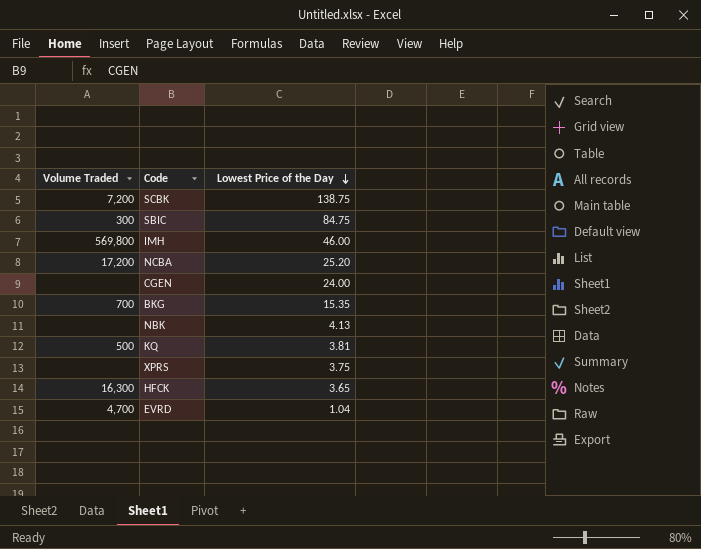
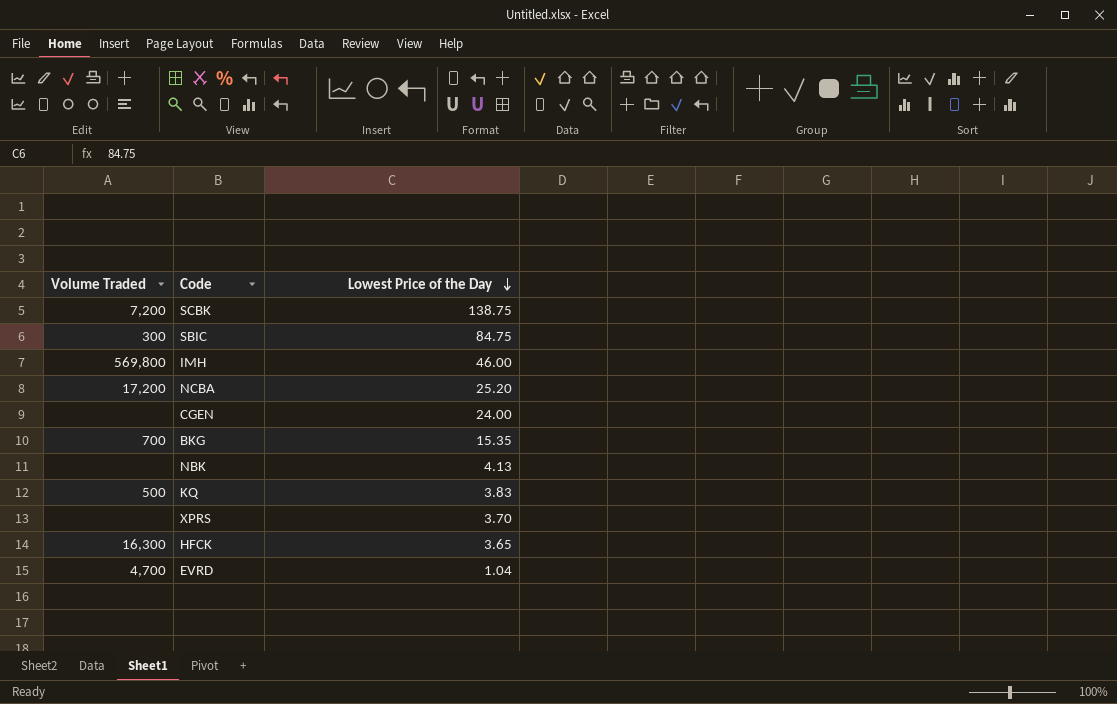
KQ | Lowest Price of the Day: 3.81 -> 3.83
XPRS | Lowest Price of the Day: 3.75 -> 3.70

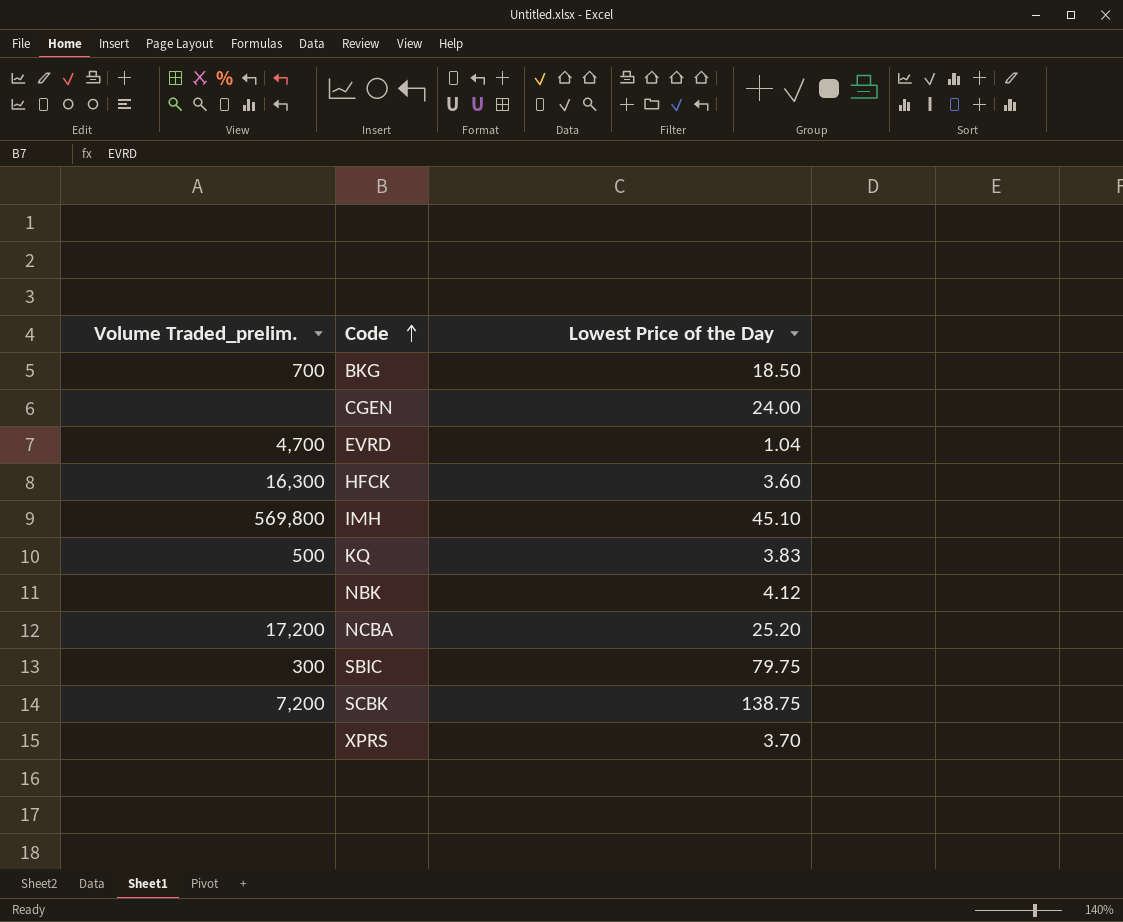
row order: Lowest Price of the Day descending -> Code ascending
column name: Volume Traded -> Volume Traded_prelim.
BKG | Lowest Price of the Day: 15.35 -> 18.50
HFCK | Lowest Price of the Day: 3.65 -> 3.60
IMH | Lowest Price of the Day: 46.00 -> 45.10
NBK | Lowest Price of the Day: 4.13 -> 4.12
SBIC | Lowest Price of the Day: 84.75 -> 79.75

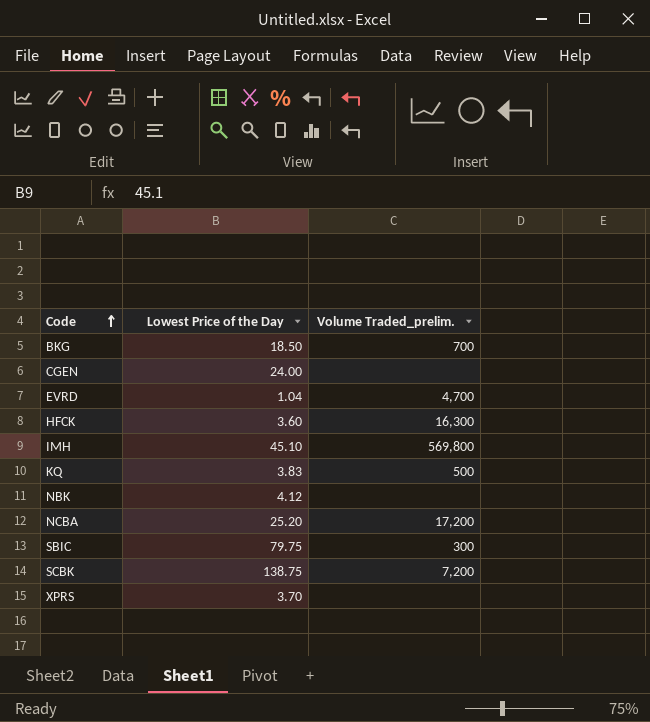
column Volume Traded_prelim. | position: 1 -> 3

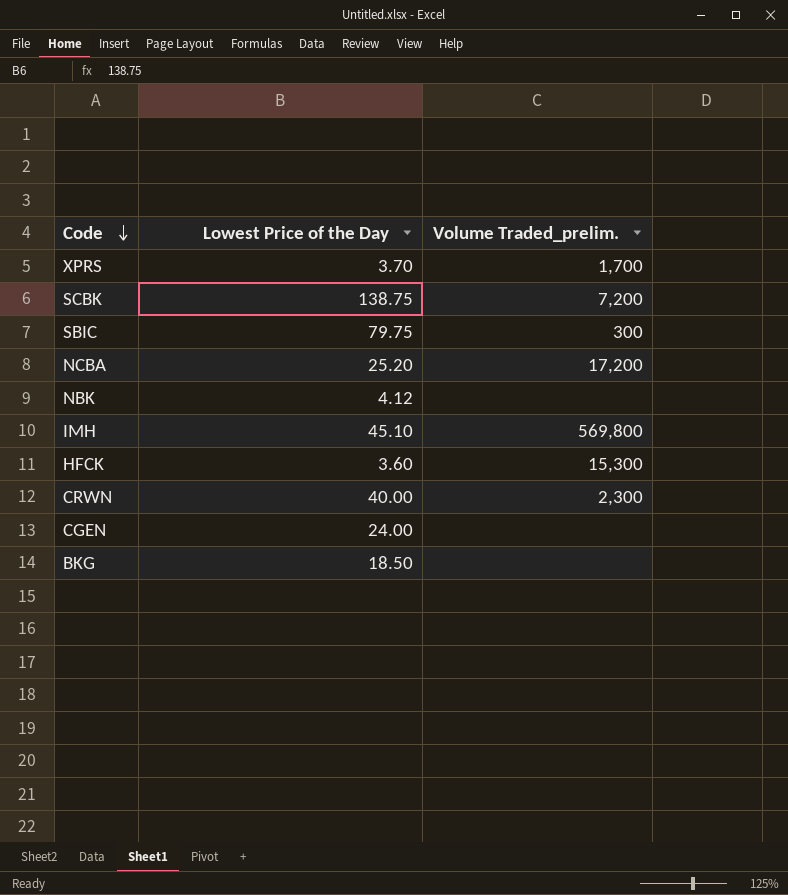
row order: Code ascending -> Code descending
row EVRD: 1.04 | 4,700 -> none
row KQ: 3.83 | 500 -> none
XPRS | Volume Traded_prelim.: none -> 1,700
HFCK | Volume Traded_prelim.: 16,300 -> 15,300
row CRWN: none -> 40.00 | 2,300
BKG | Volume Traded_prelim.: 700 -> none

